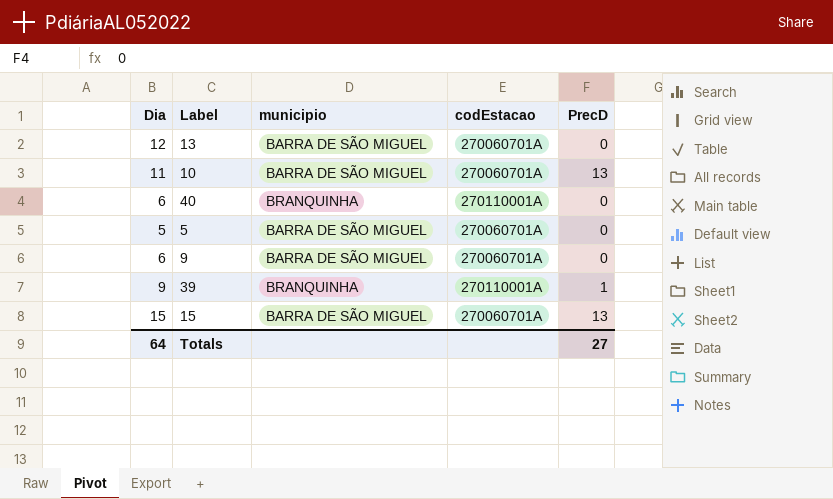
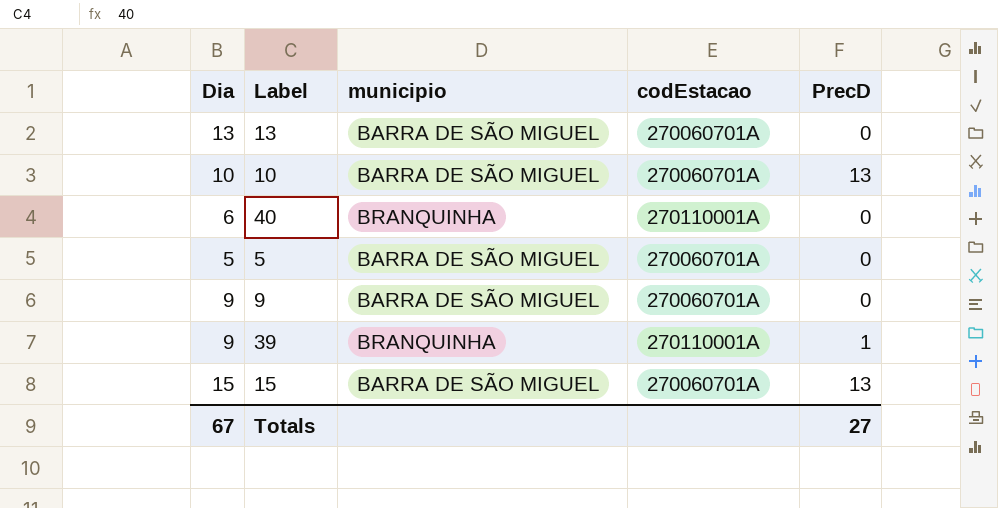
13 | Dia: 12 -> 13
10 | Dia: 11 -> 10
9 | Dia: 6 -> 9
Totals | Dia: 64 -> 67

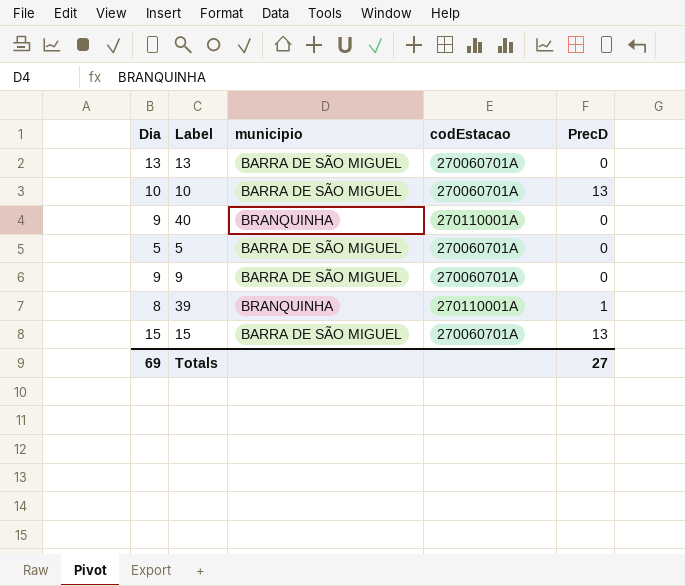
40 | Dia: 6 -> 9
39 | Dia: 9 -> 8
Totals | Dia: 67 -> 69

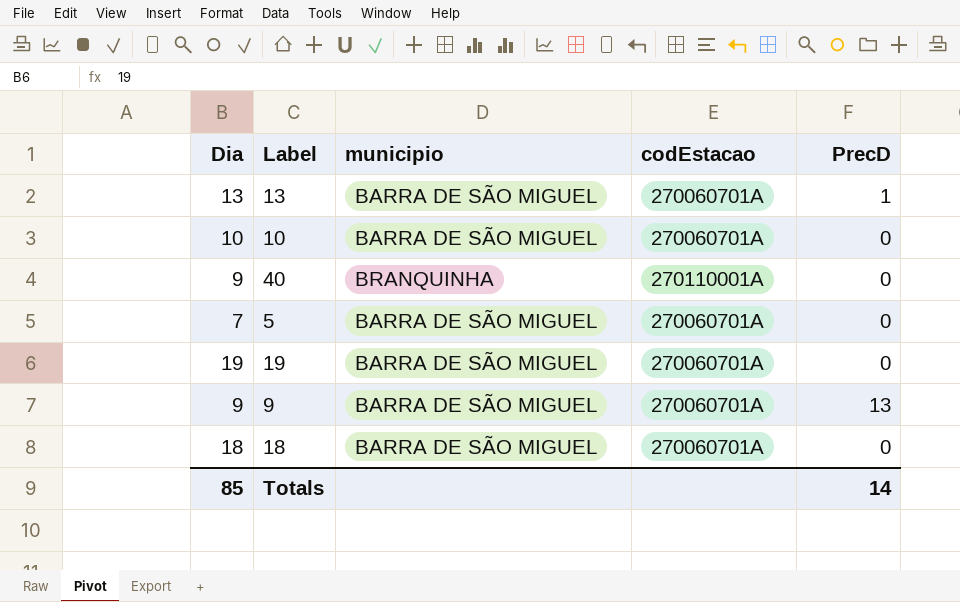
row 39: 8 | BRANQUINHA | 270110001A | 1 -> none
row 15: 15 | BARRA DE SÃO MIGUEL | 270060701A | 13 -> none
13 | PrecD: 0 -> 1
10 | PrecD: 13 -> 0
5 | Dia: 5 -> 7
row 19: none -> 19 | BARRA DE SÃO MIGUEL | 270060701A | 0
9 | PrecD: 0 -> 13
row 18: none -> 18 | BARRA DE SÃO MIGUEL | 270060701A | 0
Totals | Dia: 69 -> 85
Totals | PrecD: 27 -> 14

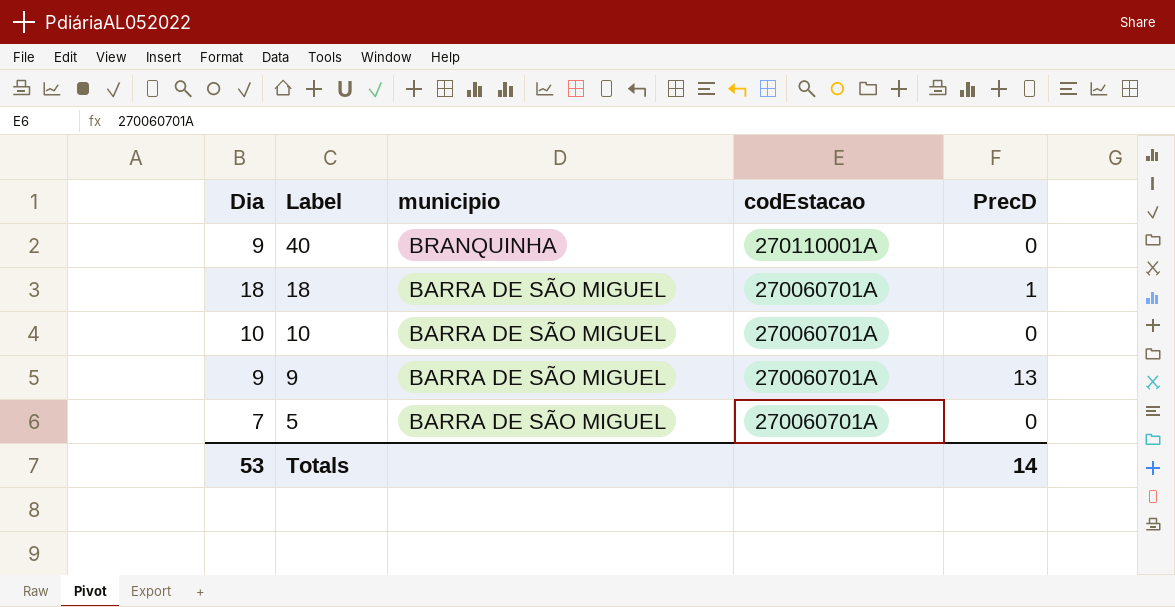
row order: none -> Label descending
row 13: 13 | BARRA DE SÃO MIGUEL | 270060701A | 1 -> none
row 19: 19 | BARRA DE SÃO MIGUEL | 270060701A | 0 -> none
18 | PrecD: 0 -> 1
Totals | Dia: 85 -> 53

